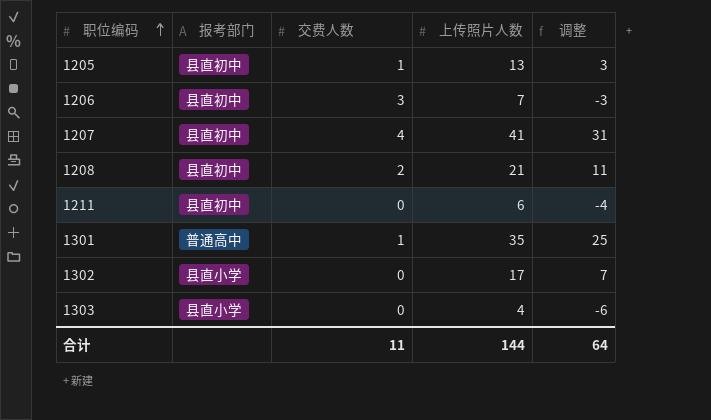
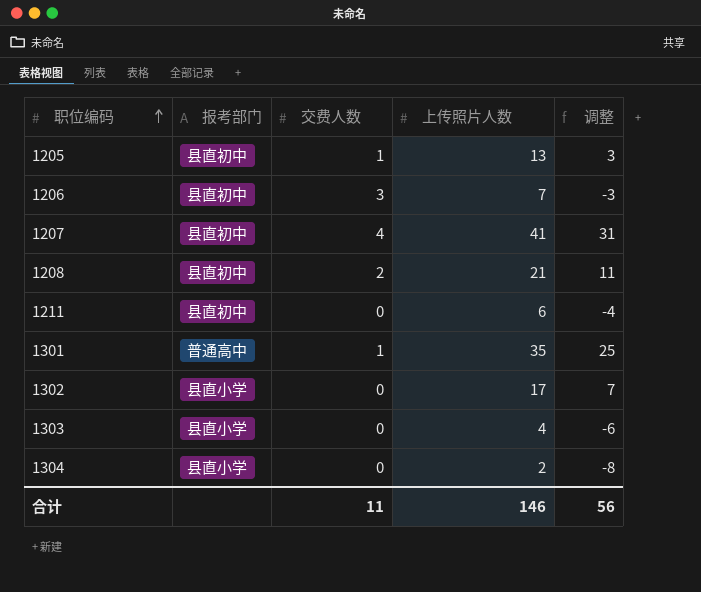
row 1304: none -> 县直小学 | 0 | 2 | -8
合计 | 上传照片人数: 144 -> 146
合计 | 调整: 64 -> 56

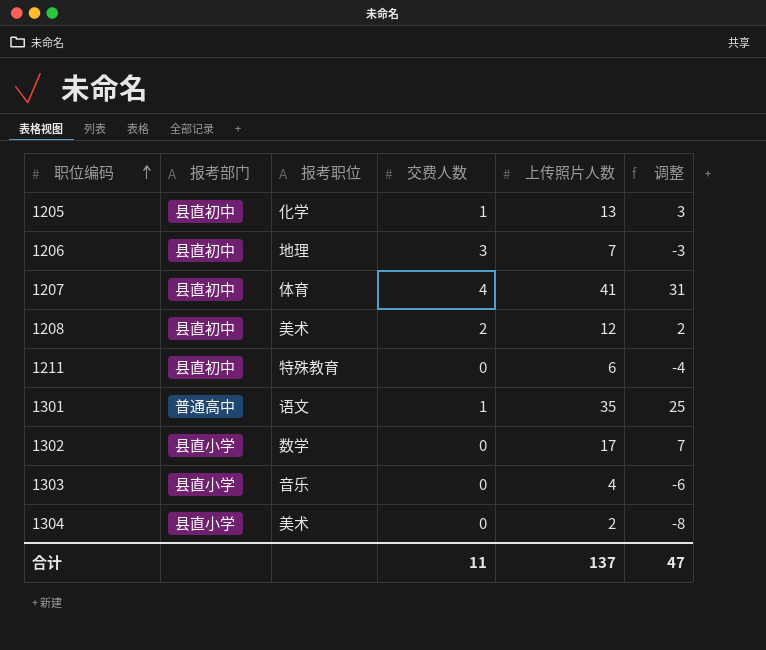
column 报考职位 | position: none -> 3
1208 | 上传照片人数: 21 -> 12
1208 | 调整: 11 -> 2
合计 | 上传照片人数: 146 -> 137
合计 | 调整: 56 -> 47

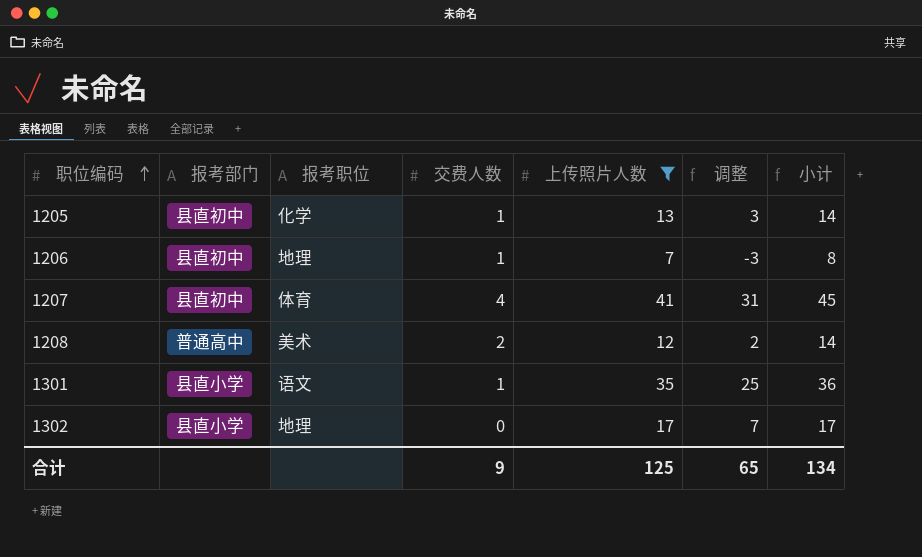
filter: none -> 上传照片人数 >= 7
column 小计 | formula: none -> [交费人数] + [上传照片人数]
1206 | 交费人数: 3 -> 1
1208 | 报考部门: 县直初中 -> 普通高中
1301 | 报考部门: 普通高中 -> 县直小学
1302 | 报考职位: 数学 -> 地理
合计 | 交费人数: 11 -> 9
合计 | 上传照片人数: 137 -> 125
合计 | 调整: 47 -> 65

